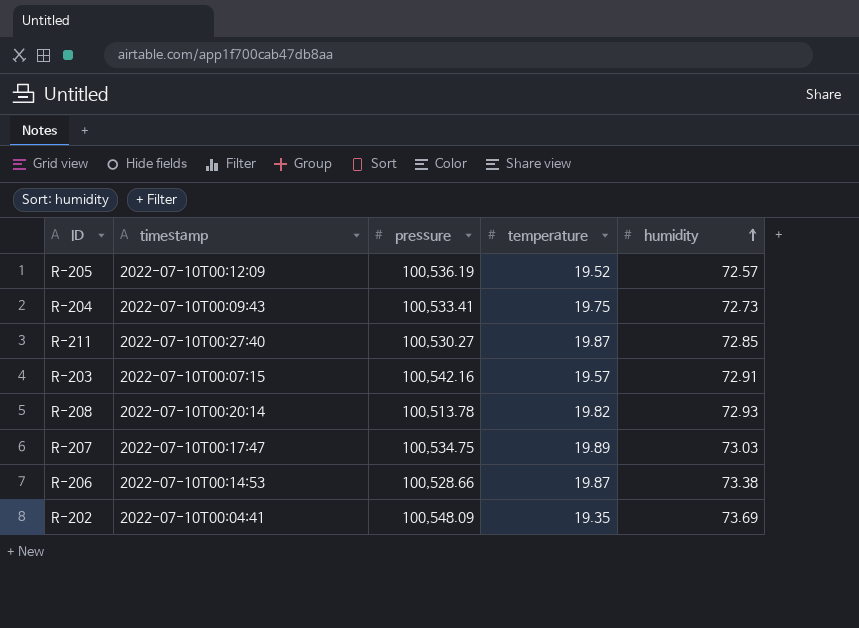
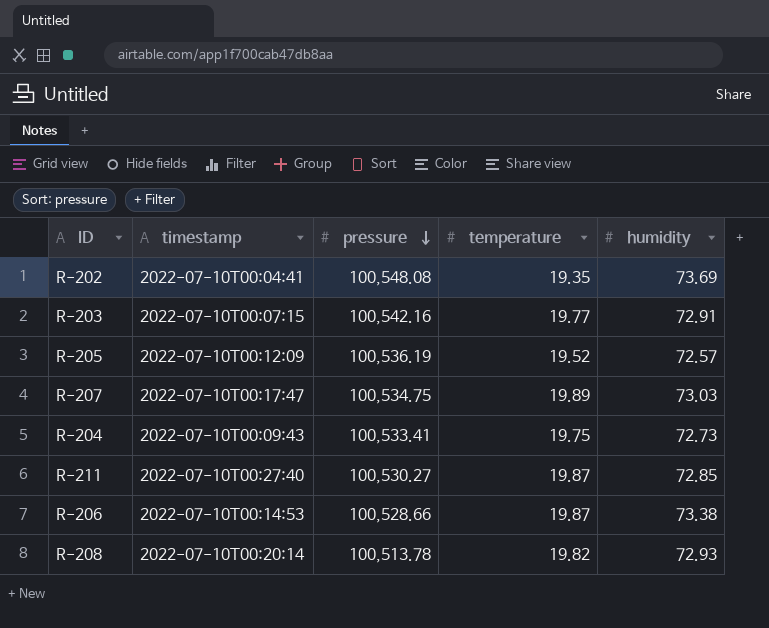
row order: humidity ascending -> pressure descending
R-202 | pressure: 100,548.09 -> 100,548.08
R-203 | temperature: 19.57 -> 19.77

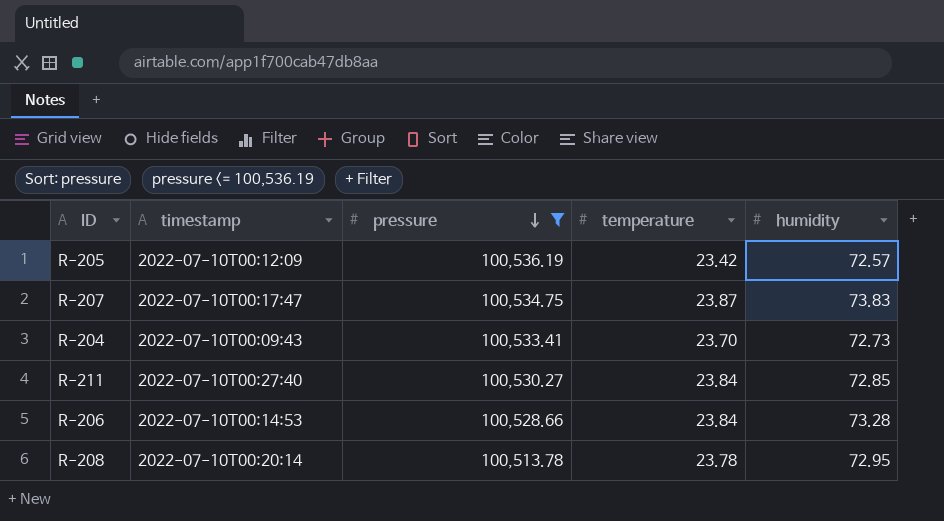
filter: none -> pressure <= 100,536.19
R-205 | temperature: 19.52 -> 23.42
R-207 | temperature: 19.89 -> 23.87
R-207 | humidity: 73.03 -> 73.83
R-204 | temperature: 19.75 -> 23.70
R-211 | temperature: 19.87 -> 23.84
R-206 | temperature: 19.87 -> 23.84
R-206 | humidity: 73.38 -> 73.28
R-208 | temperature: 19.82 -> 23.78
R-208 | humidity: 72.93 -> 72.95

